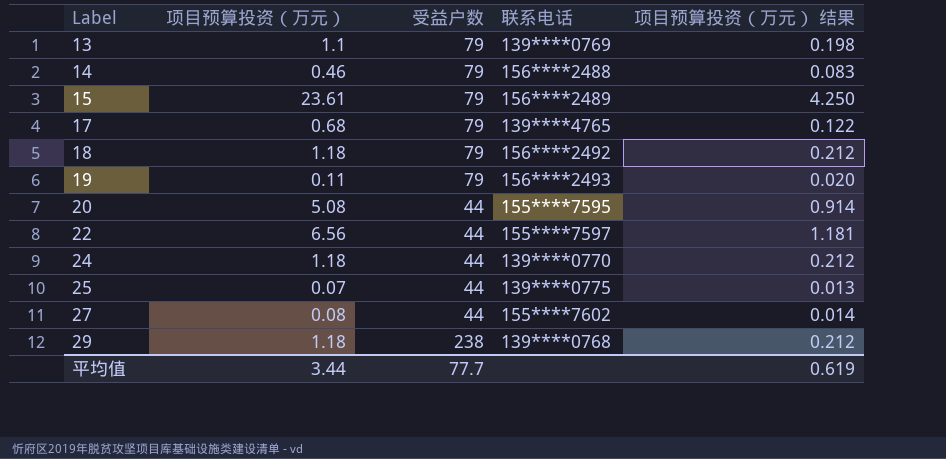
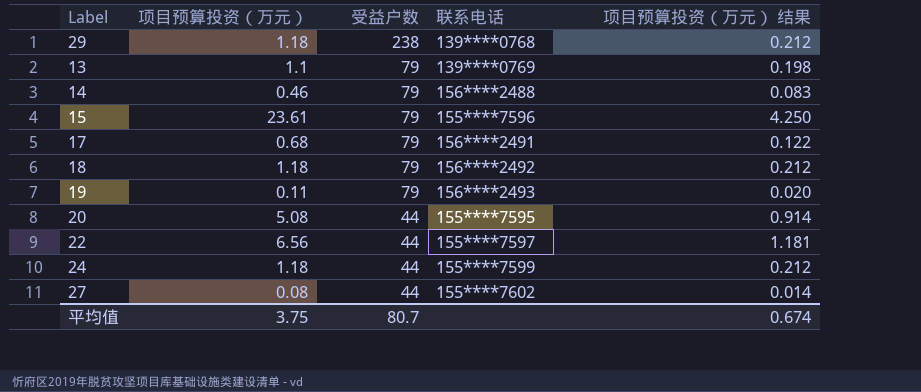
row order: Label ascending -> 受益户数 descending
row 25: 0.07 | 44 | 139****0775 | 0.013 -> none
15 | 联系电话: 156****2489 -> 155****7596
17 | 联系电话: 139****4765 -> 156****2491
24 | 联系电话: 139****0770 -> 155****7599
平均值 | 项目预算投资（万元）: 3.44 -> 3.75
平均值 | 受益户数: 77.7 -> 80.7
平均值 | 项目预算投资（万元） 结果: 0.619 -> 0.674

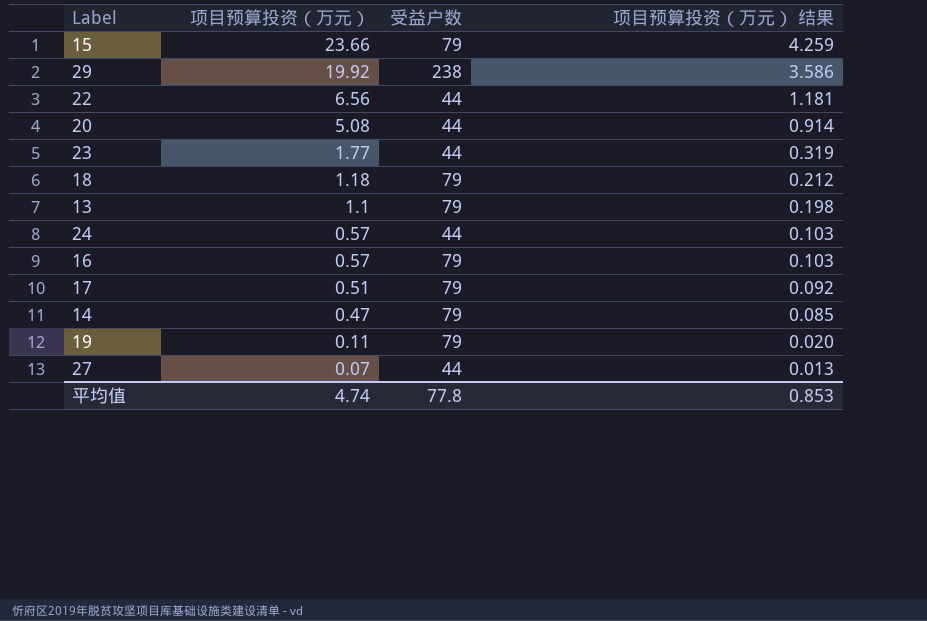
row order: 受益户数 descending -> 项目预算投资（万元） descending
column 联系电话 | position: 4 -> none
15 | 项目预算投资（万元）: 23.61 -> 23.66
15 | 项目预算投资（万元） 结果: 4.250 -> 4.259
29 | 项目预算投资（万元）: 1.18 -> 19.92
29 | 项目预算投资（万元） 结果: 0.212 -> 3.586
row 23: none -> 1.77 | 44 | 0.319
24 | 项目预算投资（万元）: 1.18 -> 0.57
24 | 项目预算投资（万元） 结果: 0.212 -> 0.103
row 16: none -> 0.57 | 79 | 0.103
17 | 项目预算投资（万元）: 0.68 -> 0.51
17 | 项目预算投资（万元） 结果: 0.122 -> 0.092
14 | 项目预算投资（万元）: 0.46 -> 0.47
14 | 项目预算投资（万元） 结果: 0.083 -> 0.085
27 | 项目预算投资（万元）: 0.08 -> 0.07
27 | 项目预算投资（万元） 结果: 0.014 -> 0.013
平均值 | 项目预算投资（万元）: 3.75 -> 4.74
平均值 | 受益户数: 80.7 -> 77.8
平均值 | 项目预算投资（万元） 结果: 0.674 -> 0.853

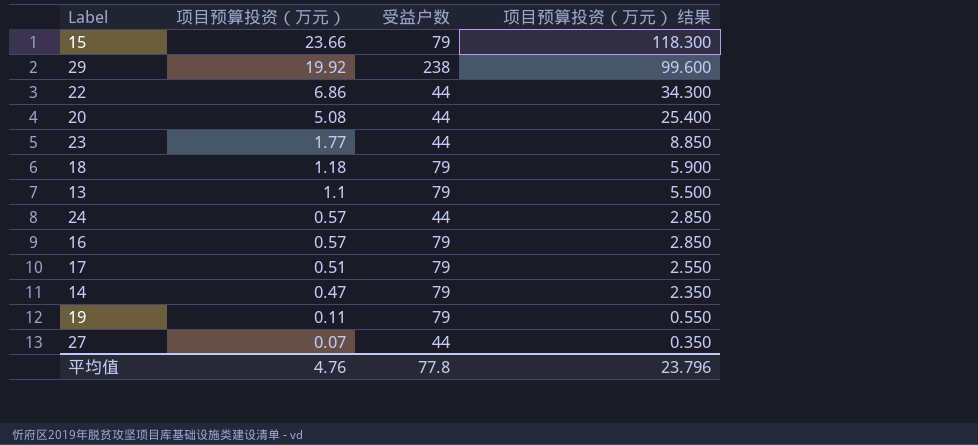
column 项目预算投资（万元） 结果 | formula: [项目预算投资（万元）] * 0.18 -> [项目预算投资（万元）] * 5
22 | 项目预算投资（万元）: 6.56 -> 6.86
平均值 | 项目预算投资（万元）: 4.74 -> 4.76
平均值 | 项目预算投资（万元） 结果: 0.853 -> 23.796

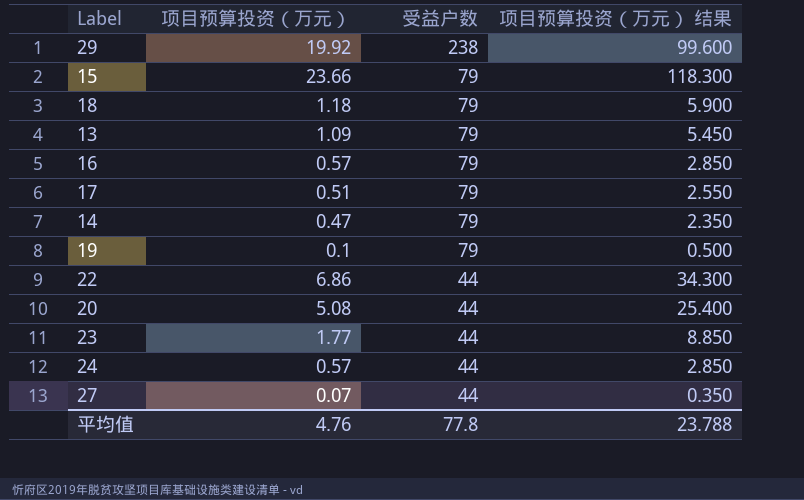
row order: 项目预算投资（万元） descending -> 受益户数 descending
13 | 项目预算投资（万元）: 1.1 -> 1.09
13 | 项目预算投资（万元） 结果: 5.500 -> 5.450
19 | 项目预算投资（万元）: 0.11 -> 0.1
19 | 项目预算投资（万元） 结果: 0.550 -> 0.500
平均值 | 项目预算投资（万元） 结果: 23.796 -> 23.788

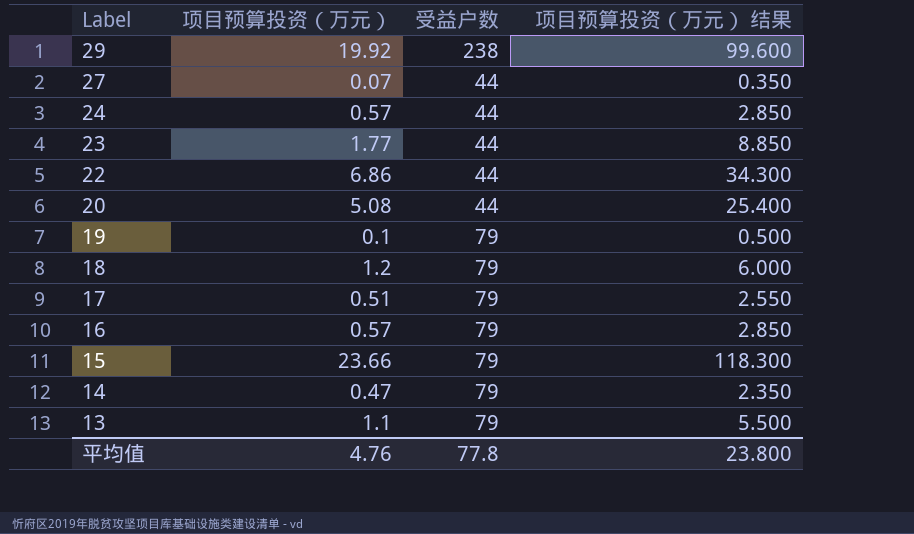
row order: 受益户数 descending -> Label descending
18 | 项目预算投资（万元）: 1.18 -> 1.2
18 | 项目预算投资（万元） 结果: 5.900 -> 6.000
13 | 项目预算投资（万元）: 1.09 -> 1.1
13 | 项目预算投资（万元） 结果: 5.450 -> 5.500
平均值 | 项目预算投资（万元） 结果: 23.788 -> 23.800

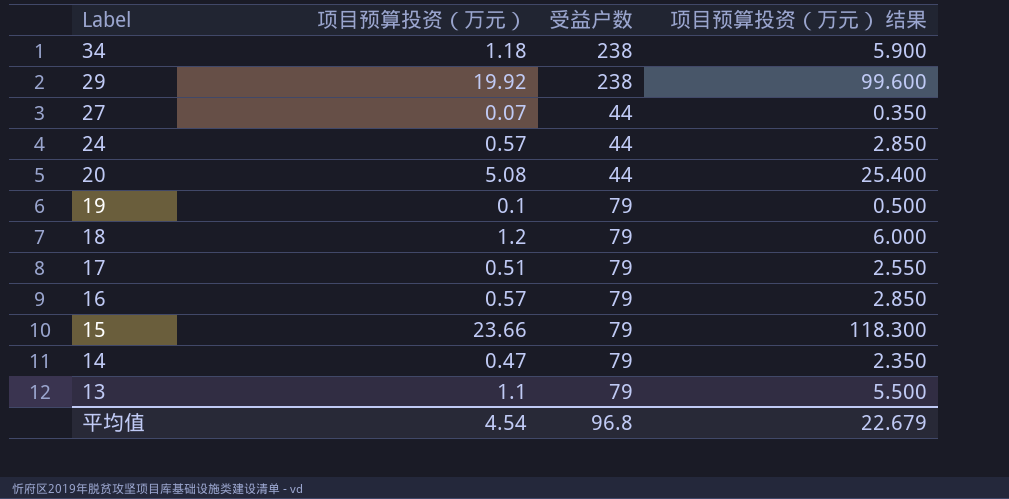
row 23: 1.77 | 44 | 8.850 -> none
row 22: 6.86 | 44 | 34.300 -> none
row 34: none -> 1.18 | 238 | 5.900
平均值 | 项目预算投资（万元）: 4.76 -> 4.54
平均值 | 受益户数: 77.8 -> 96.8
平均值 | 项目预算投资（万元） 结果: 23.800 -> 22.679

